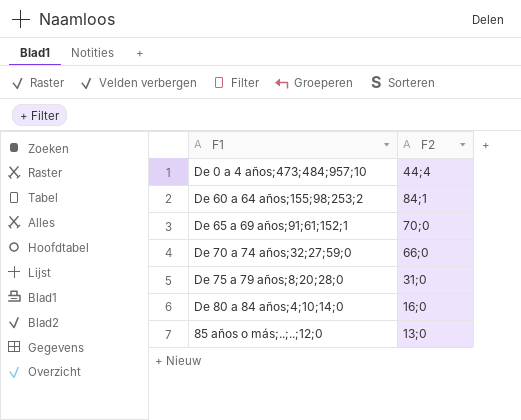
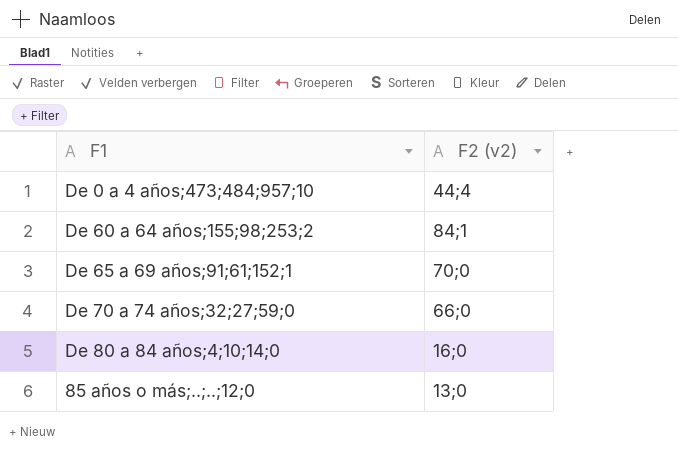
column name: F2 -> F2 (v2)
row De 75 a 79 años;8;20;28;0: 31;0 -> none

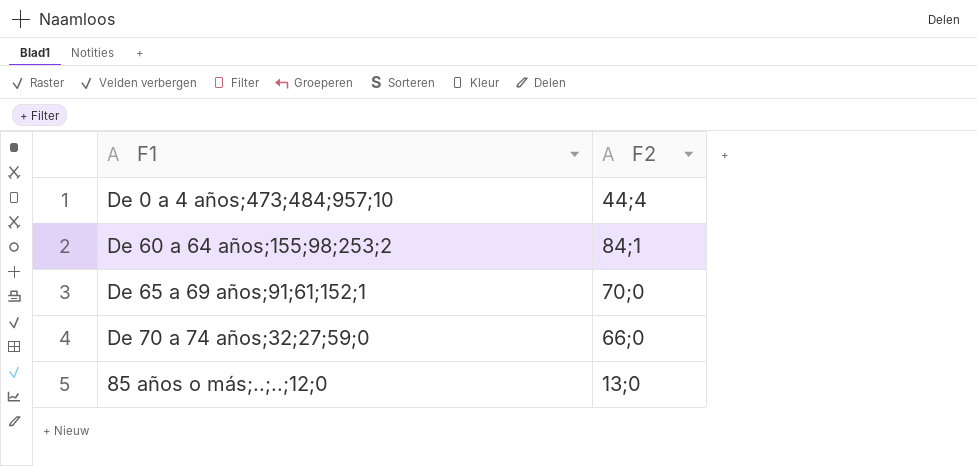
column name: F2 (v2) -> F2
row De 80 a 84 años;4;10;14;0: 16;0 -> none

